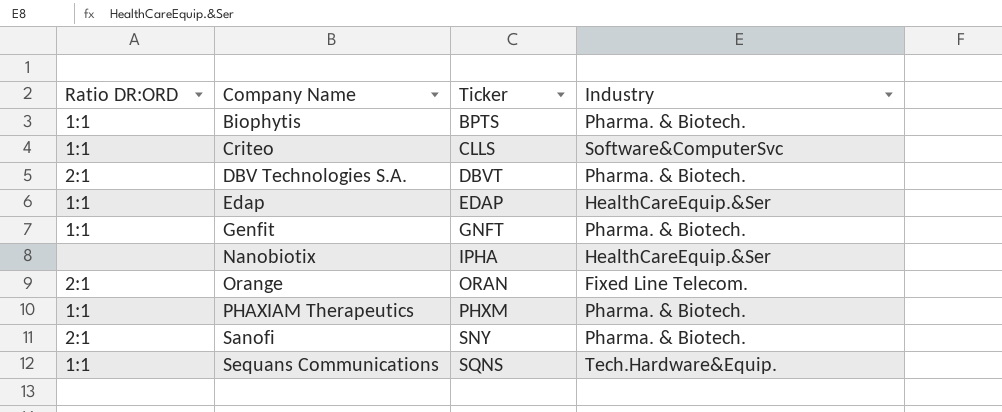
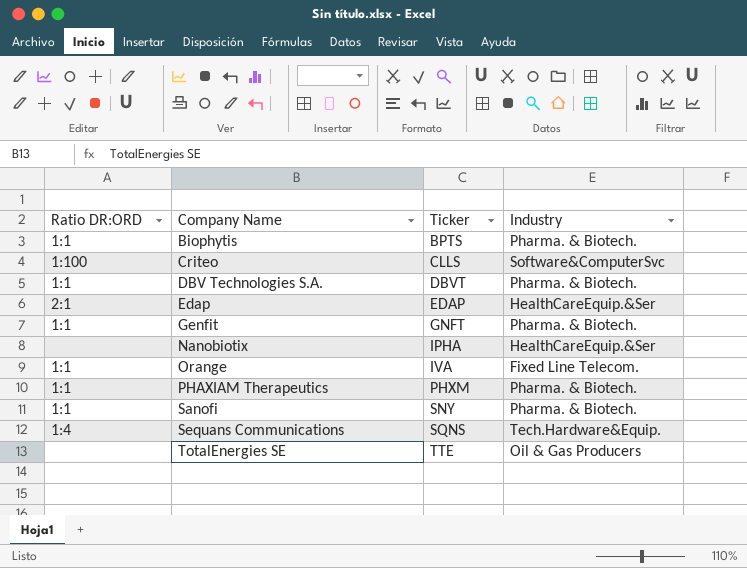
Criteo | Ratio DR:ORD: 1:1 -> 1:100
DBV Technologies S.A. | Ratio DR:ORD: 2:1 -> 1:1
Edap | Ratio DR:ORD: 1:1 -> 2:1
Orange | Ratio DR:ORD: 2:1 -> 1:1
Orange | Ticker: ORAN -> IVA
Sanofi | Ratio DR:ORD: 2:1 -> 1:1
Sequans Communications | Ratio DR:ORD: 1:1 -> 1:4
row TotalEnergies SE: none -> none | TTE | Oil & Gas Producers

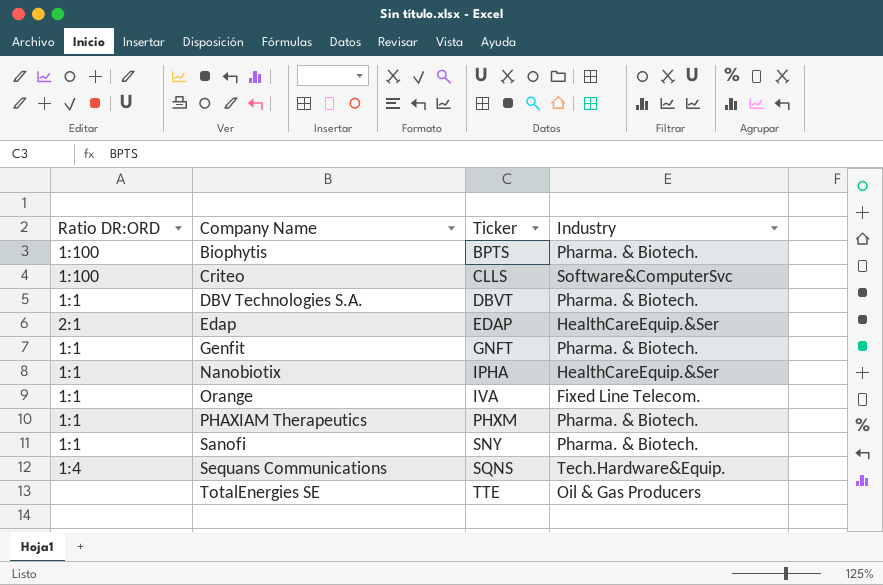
Biophytis | Ratio DR:ORD: 1:1 -> 1:100
Nanobiotix | Ratio DR:ORD: none -> 1:1

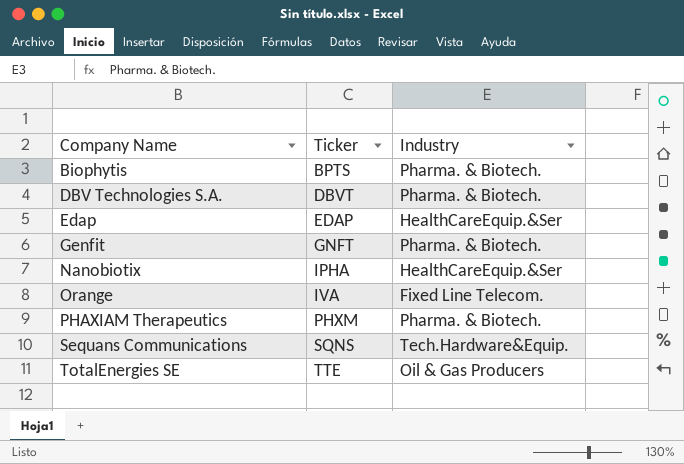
column Ratio DR:ORD | position: 1 -> none
row Criteo: 1:100 | CLLS | Software&ComputerSvc -> none
row Sanofi: 1:1 | SNY | Pharma. & Biotech. -> none

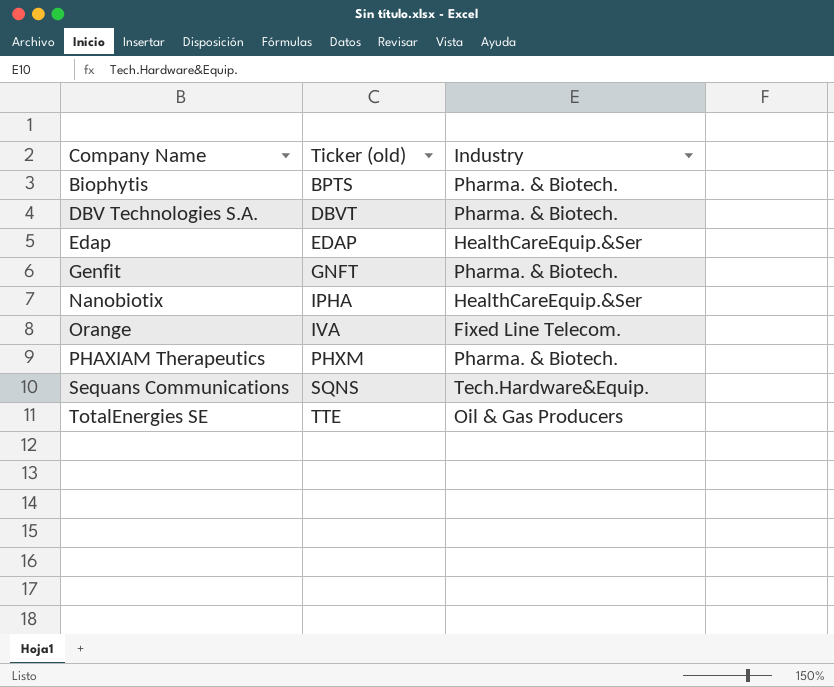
column name: Ticker -> Ticker (old)

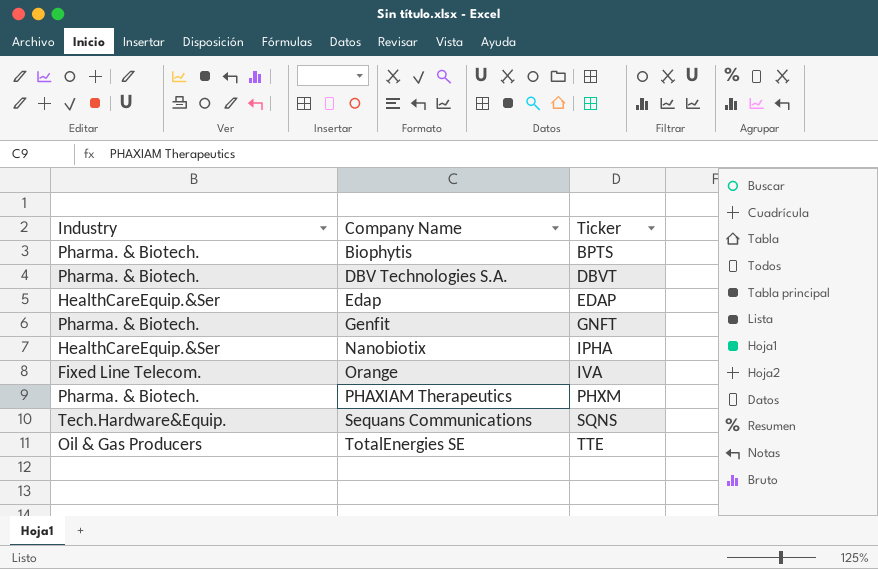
column Industry | position: 3 -> 1
column name: Ticker (old) -> Ticker

